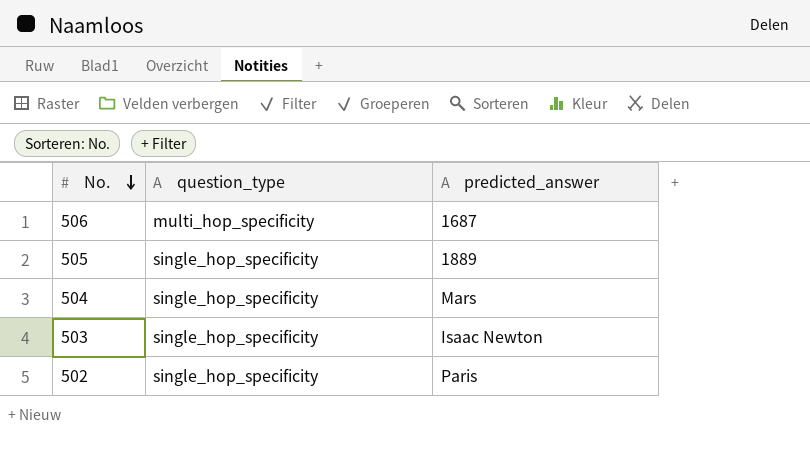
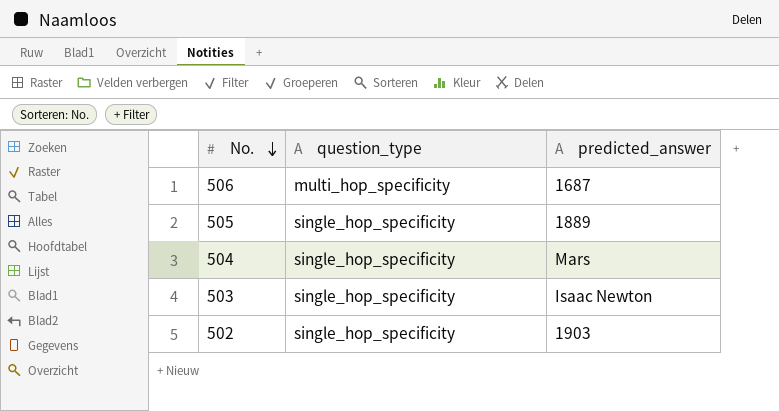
502 | predicted_answer: Paris -> 1903

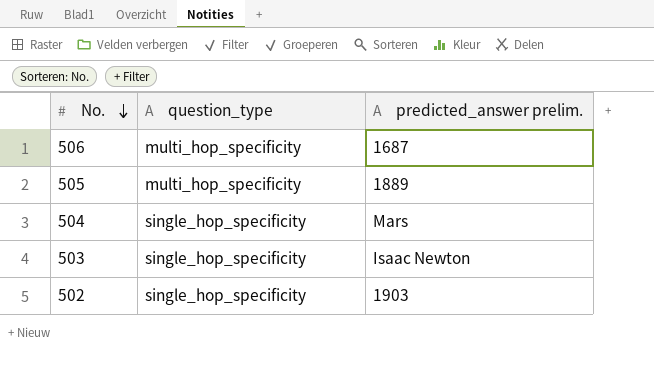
column name: predicted_answer -> predicted_answer prelim.
505 | question_type: single_hop_specificity -> multi_hop_specificity

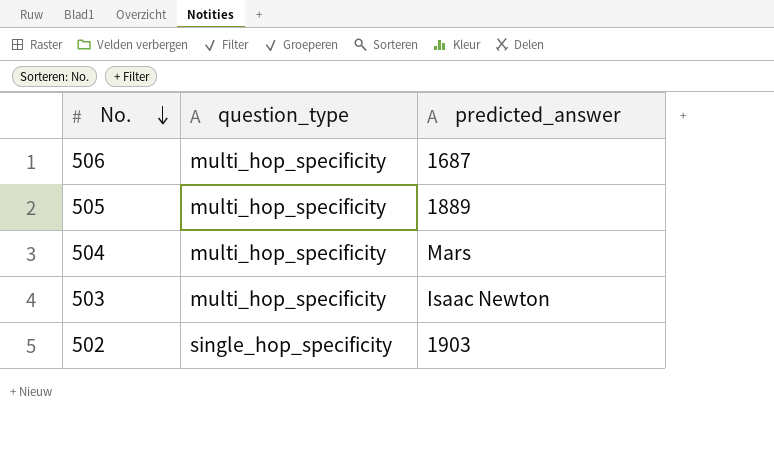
column name: predicted_answer prelim. -> predicted_answer
504 | question_type: single_hop_specificity -> multi_hop_specificity
503 | question_type: single_hop_specificity -> multi_hop_specificity

